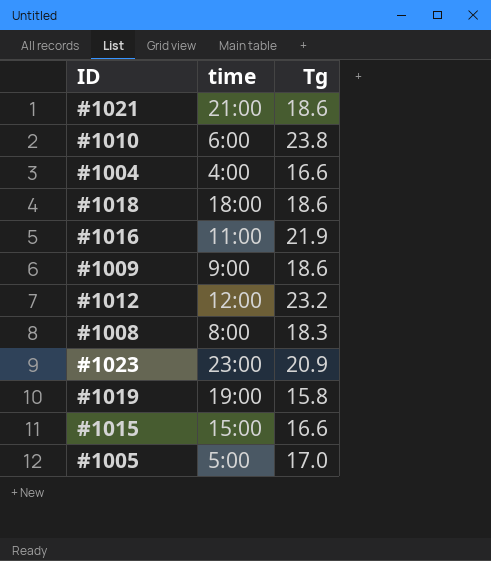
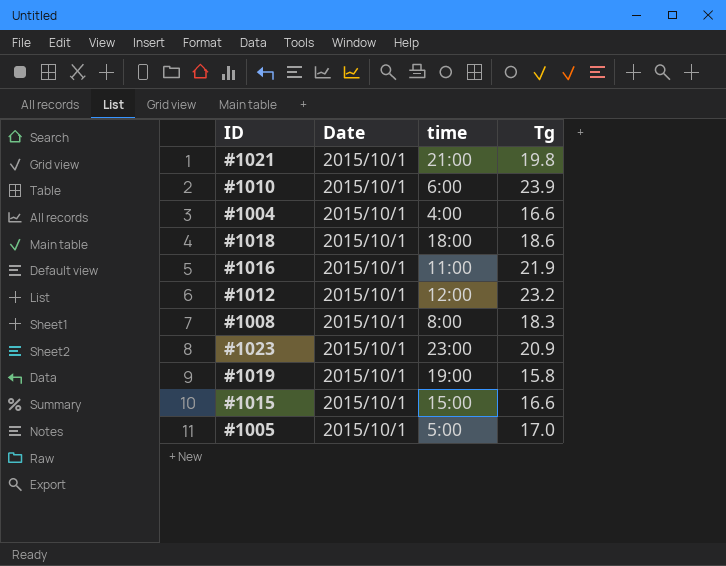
column Date | position: none -> 2
row #1009: 9:00 | 18.6 -> none
#1021 | Tg: 18.6 -> 19.8
#1010 | Tg: 23.8 -> 23.9

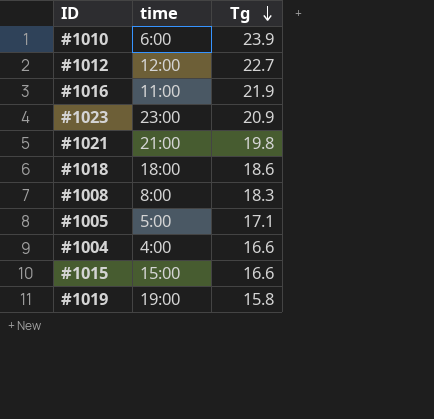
row order: none -> Tg descending
column Date | position: 2 -> none
#1012 | Tg: 23.2 -> 22.7
#1005 | Tg: 17.0 -> 17.1

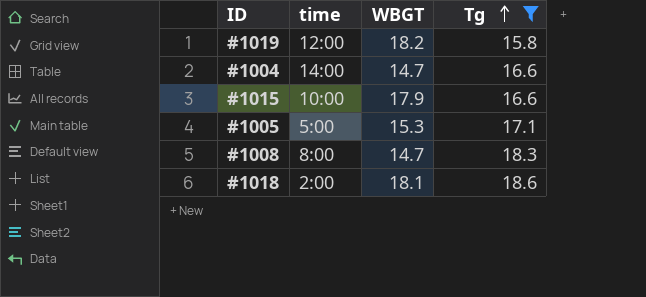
filter: none -> Tg <= 18.6
row order: Tg descending -> Tg ascending
column WBGT | position: none -> 3
#1019 | time: 19:00 -> 12:00
#1004 | time: 4:00 -> 14:00
#1015 | time: 15:00 -> 10:00
#1018 | time: 18:00 -> 2:00

